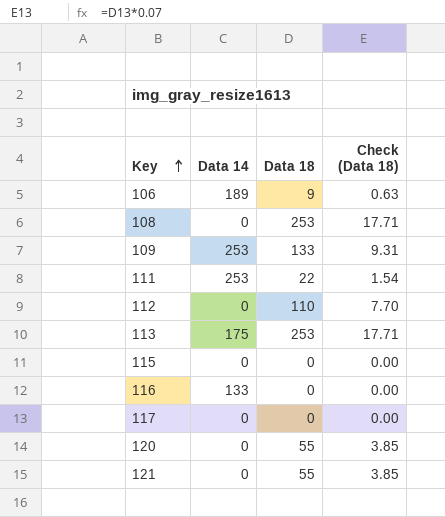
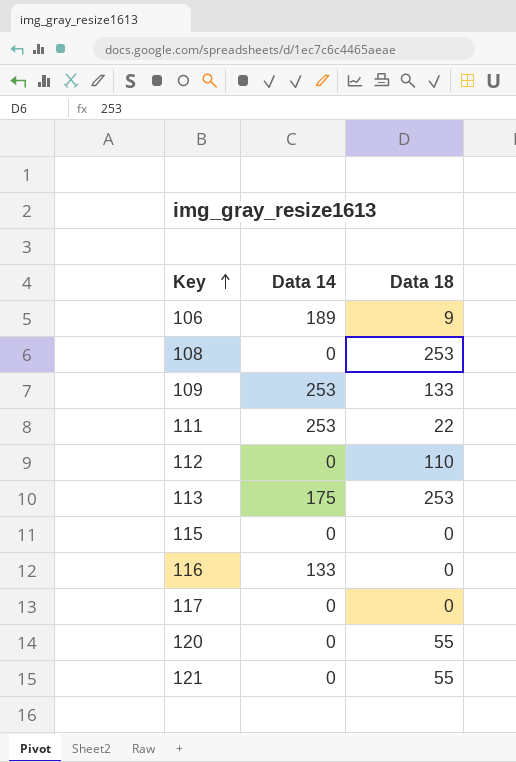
column Check (Data 18) | formula: [Data 18] * 0.07 -> none

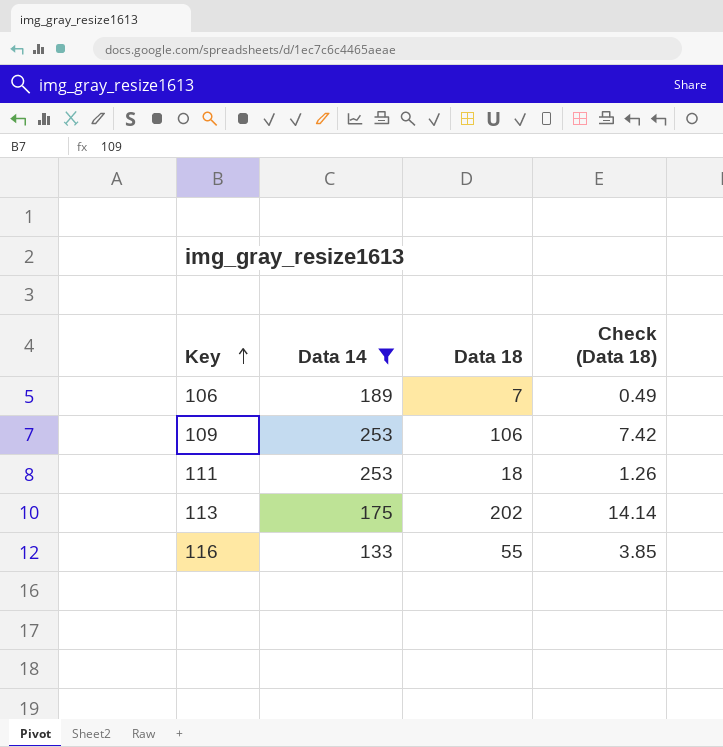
filter: none -> Data 14 != 0
column Check (Data 18) | formula: none -> [Data 18] * 0.07
106 | Data 18: 9 -> 7
109 | Data 18: 133 -> 106
111 | Data 18: 22 -> 18
113 | Data 18: 253 -> 202
116 | Data 18: 0 -> 55

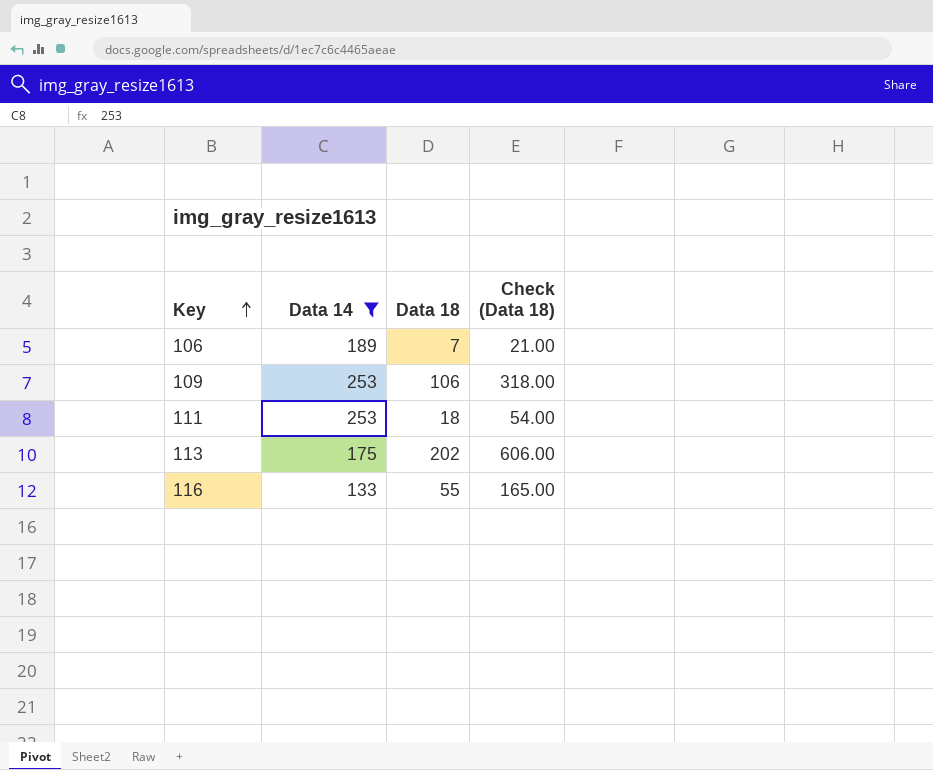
column Check (Data 18) | formula: [Data 18] * 0.07 -> [Data 18] * 3

